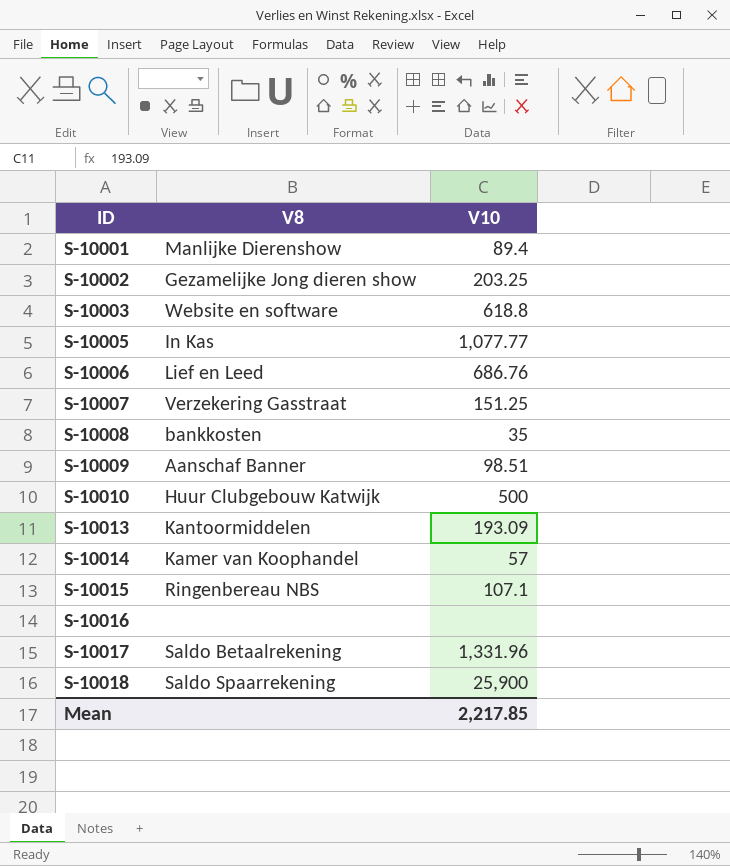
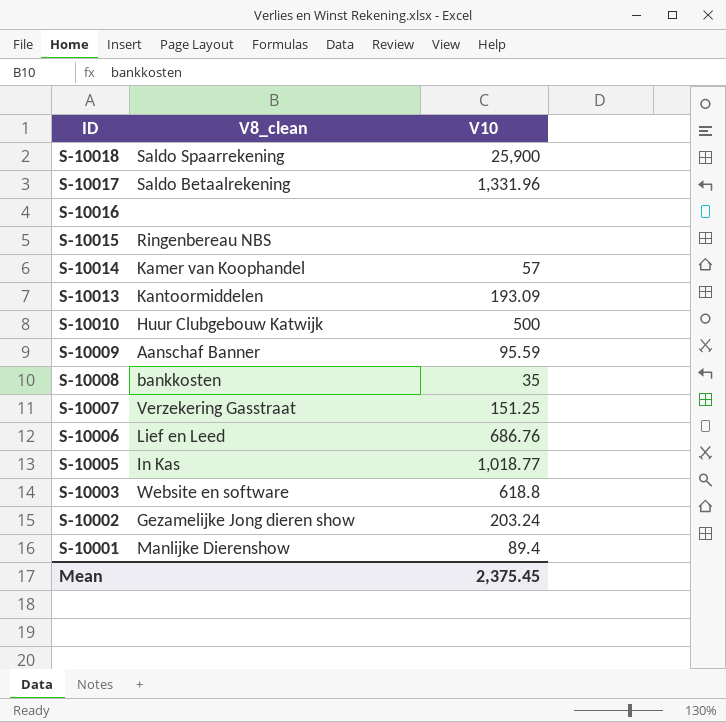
row order: ID ascending -> ID descending
column name: V8 -> V8_clean
S-10015 | V10: 107.1 -> none
S-10009 | V10: 98.51 -> 95.59
S-10005 | V10: 1,077.77 -> 1,018.77
S-10002 | V10: 203.25 -> 203.24
Mean | V10: 2,217.85 -> 2,375.45

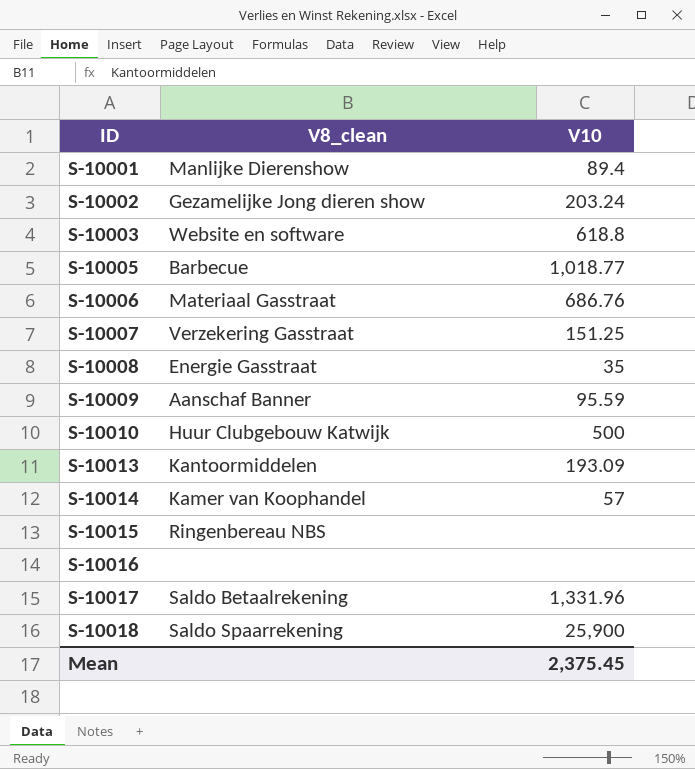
row order: ID descending -> ID ascending
S-10005 | V8_clean: In Kas -> Barbecue
S-10006 | V8_clean: Lief en Leed -> Materiaal Gasstraat
S-10008 | V8_clean: bankkosten -> Energie Gasstraat

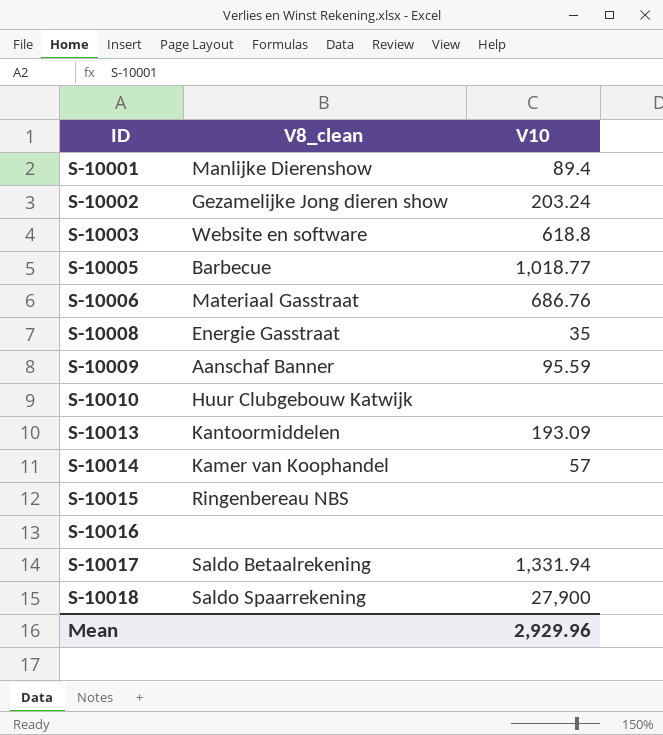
row S-10007: Verzekering Gasstraat | 151.25 -> none
S-10010 | V10: 500 -> none
S-10017 | V10: 1,331.96 -> 1,331.94
S-10018 | V10: 25,900 -> 27,900
Mean | V10: 2,375.45 -> 2,929.96

